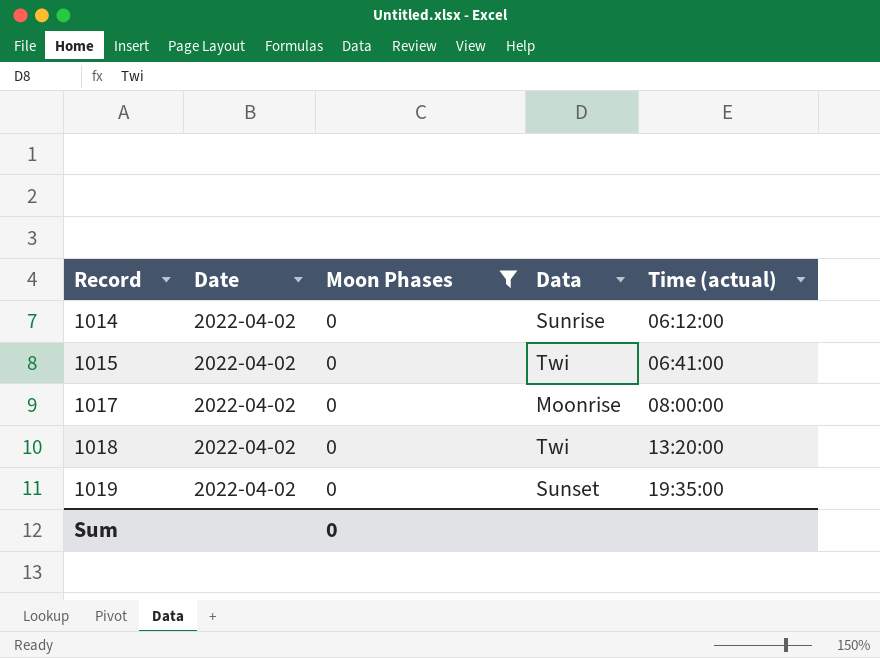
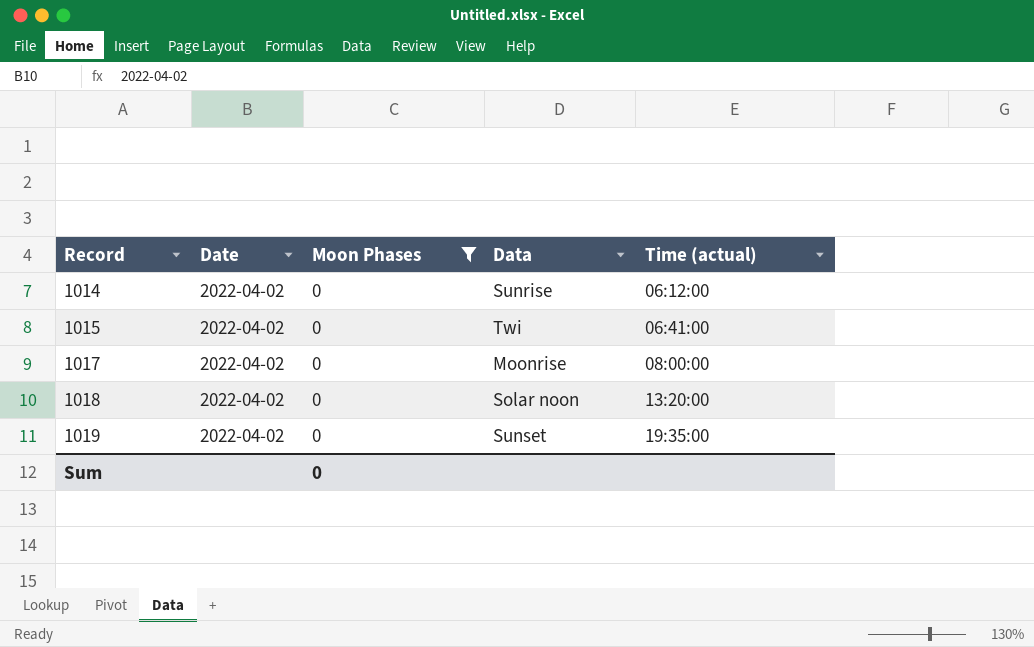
1018 | Data: Twi -> Solar noon

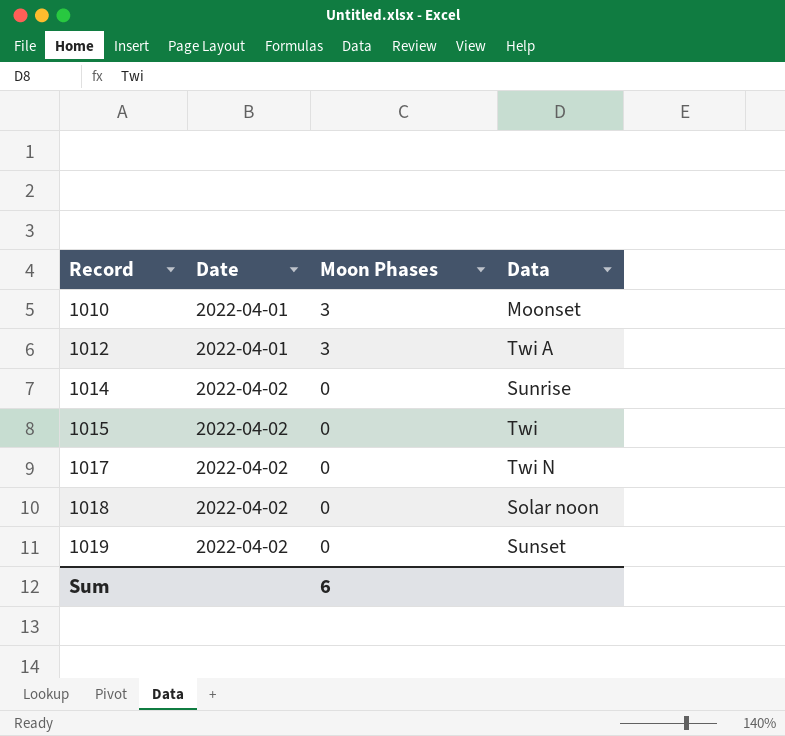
filter: Moon Phases = 0 -> none
column Time (actual) | position: 5 -> none
1017 | Data: Moonrise -> Twi N
Sum | Moon Phases: 0 -> 6

